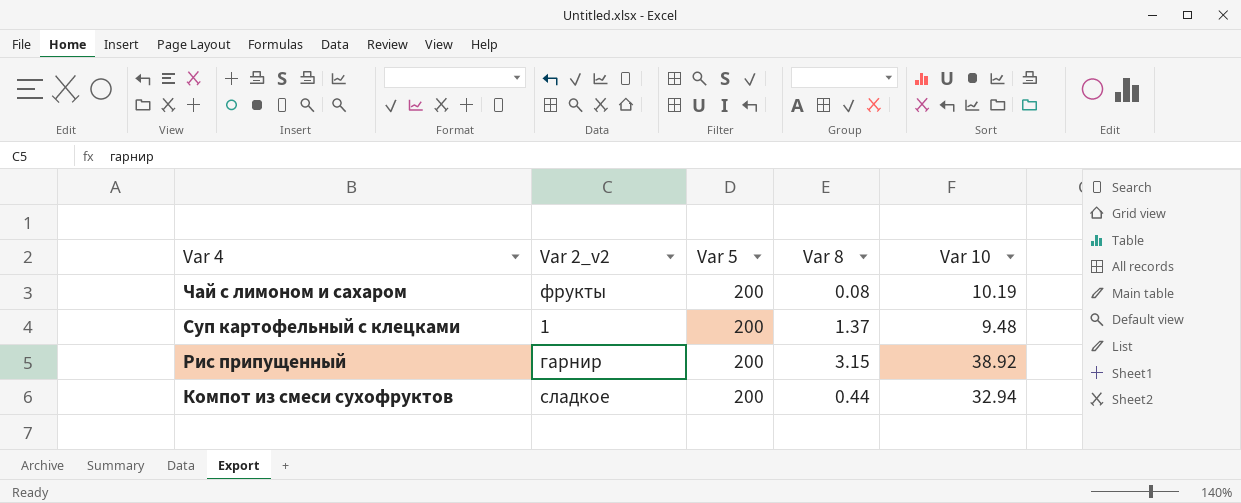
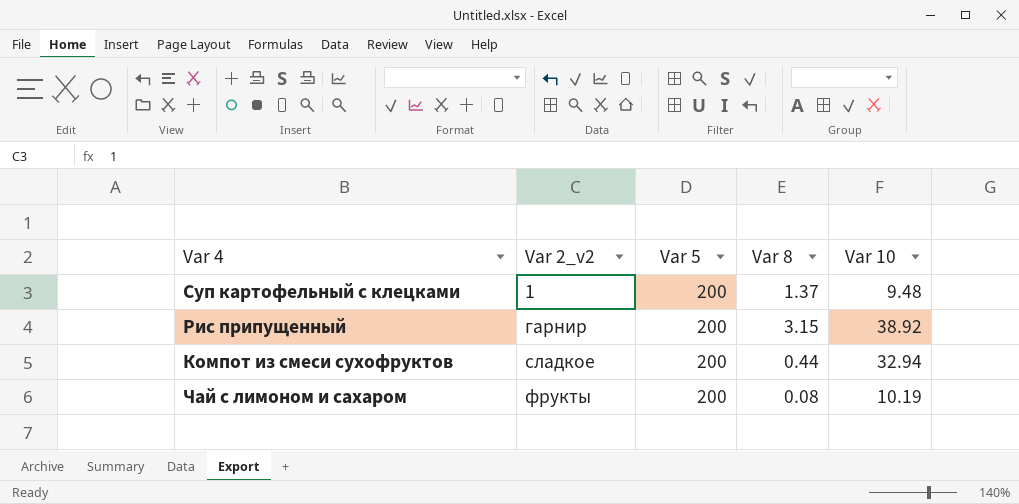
row order: Var 4 descending -> Var 2_v2 ascending

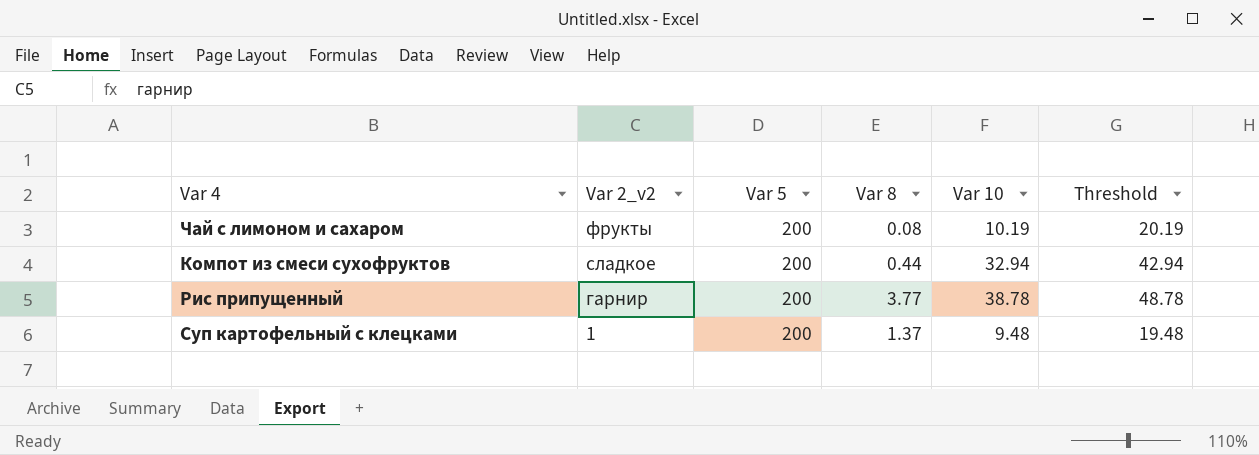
row order: Var 2_v2 ascending -> Var 2_v2 descending
column Threshold | formula: none -> [Var 10] + 10
Рис припущенный | Var 8: 3.15 -> 3.77
Рис припущенный | Var 10: 38.92 -> 38.78

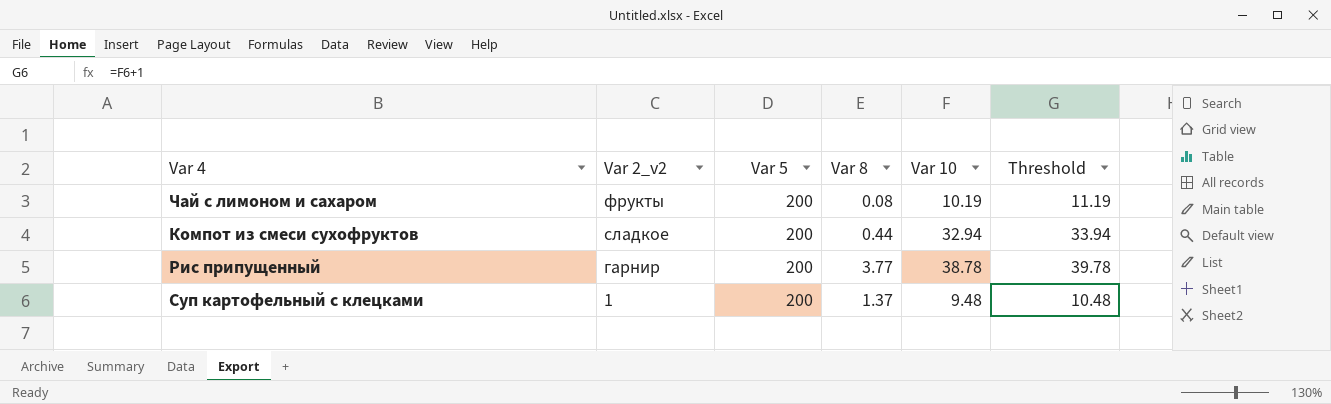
column Threshold | formula: [Var 10] + 10 -> [Var 10] + 1

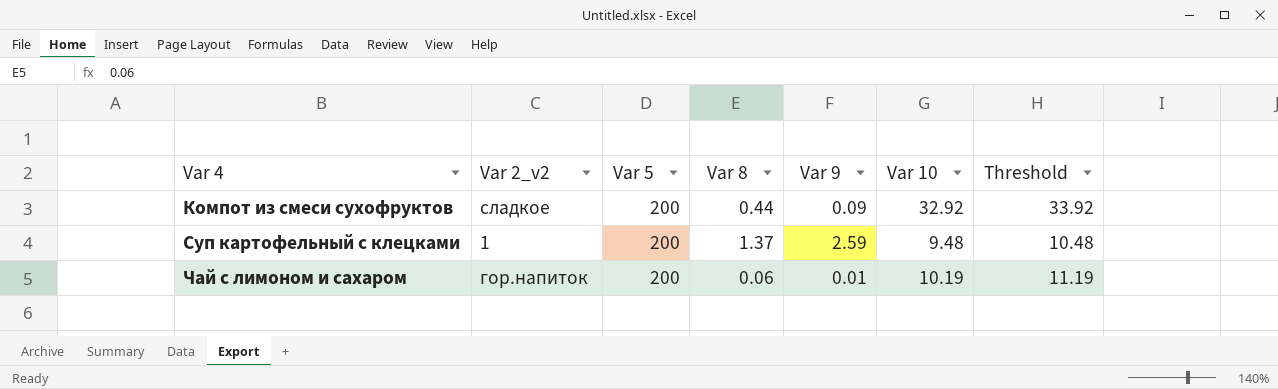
row order: Var 2_v2 descending -> Var 4 ascending
column Var 9 | position: none -> 5
row Рис припущенный: гарнир | 200 | 3.77 | 38.78 | 39.78 -> none
Компот из смеси сухофруктов | Var 10: 32.94 -> 32.92
Компот из смеси сухофруктов | Threshold: 33.94 -> 33.92
Чай с лимоном и сахаром | Var 2_v2: фрукты -> гор.напиток
Чай с лимоном и сахаром | Var 8: 0.08 -> 0.06

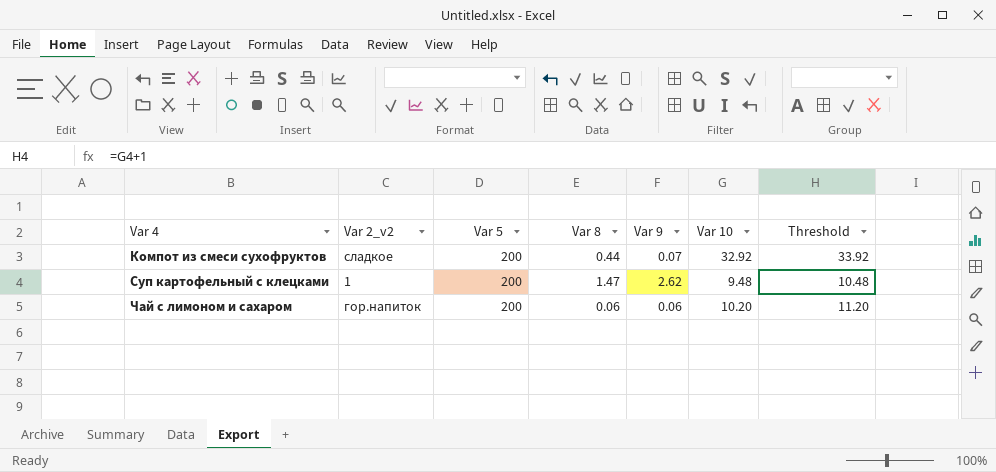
Компот из смеси сухофруктов | Var 9: 0.09 -> 0.07
Суп картофельный с клецками | Var 8: 1.37 -> 1.47
Суп картофельный с клецками | Var 9: 2.59 -> 2.62
Чай с лимоном и сахаром | Var 9: 0.01 -> 0.06
Чай с лимоном и сахаром | Var 10: 10.19 -> 10.20
Чай с лимоном и сахаром | Threshold: 11.19 -> 11.20

